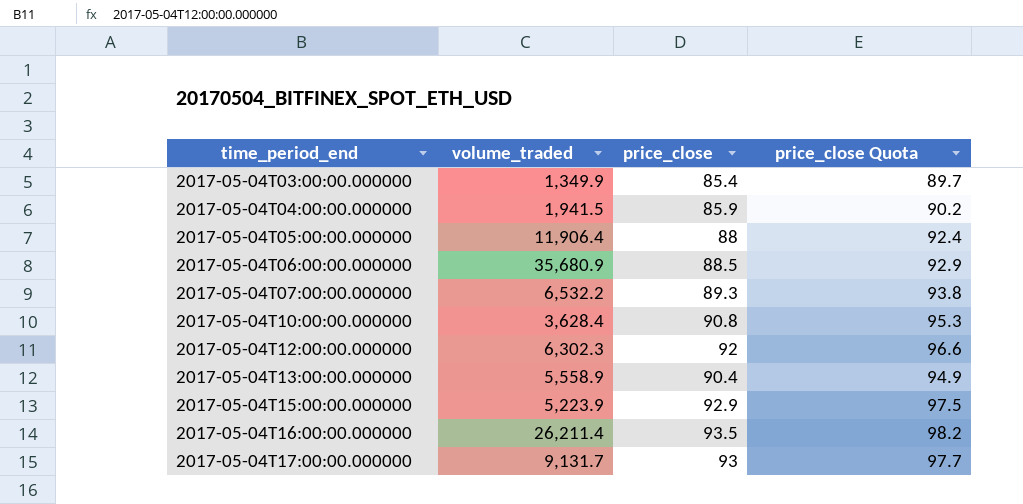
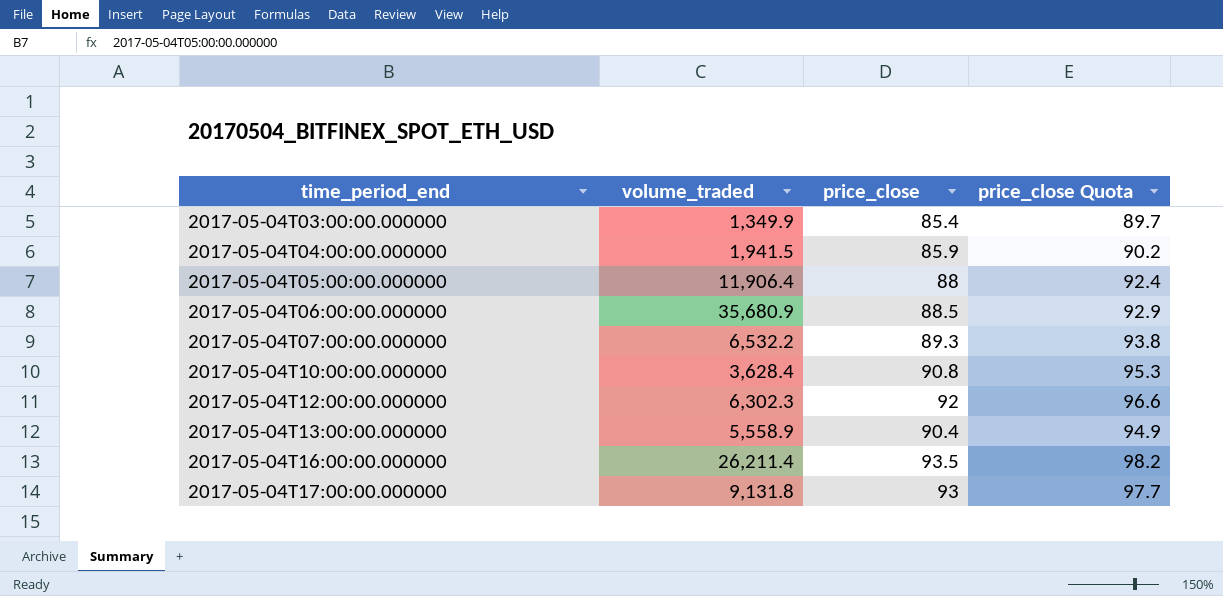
row 2017-05-04T15:00:00.000000: 5,223.9 | 92.9 | 97.5 -> none
2017-05-04T17:00:00.000000 | volume_traded: 9,131.7 -> 9,131.8

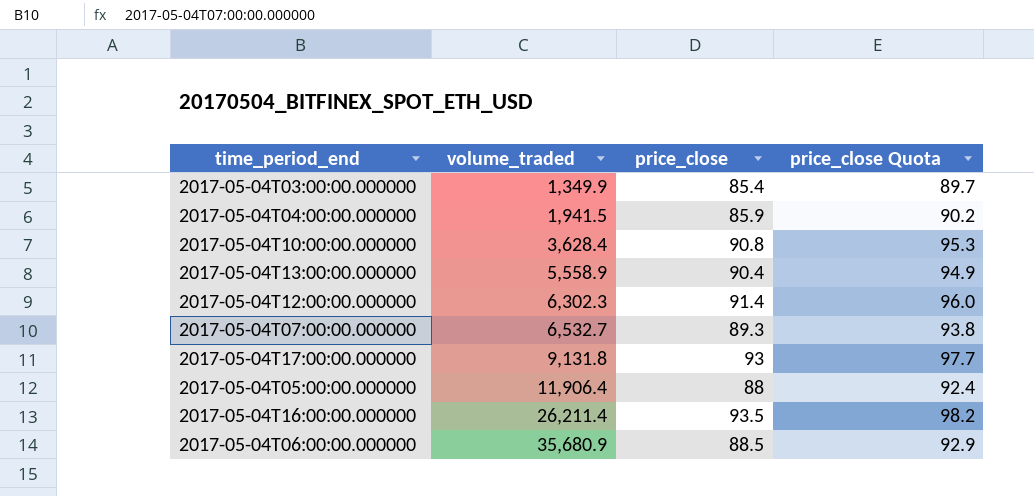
row order: time_period_end ascending -> volume_traded ascending
2017-05-04T12:00:00.000000 | price_close: 92 -> 91.4
2017-05-04T12:00:00.000000 | price_close Quota: 96.6 -> 96.0
2017-05-04T07:00:00.000000 | volume_traded: 6,532.2 -> 6,532.7

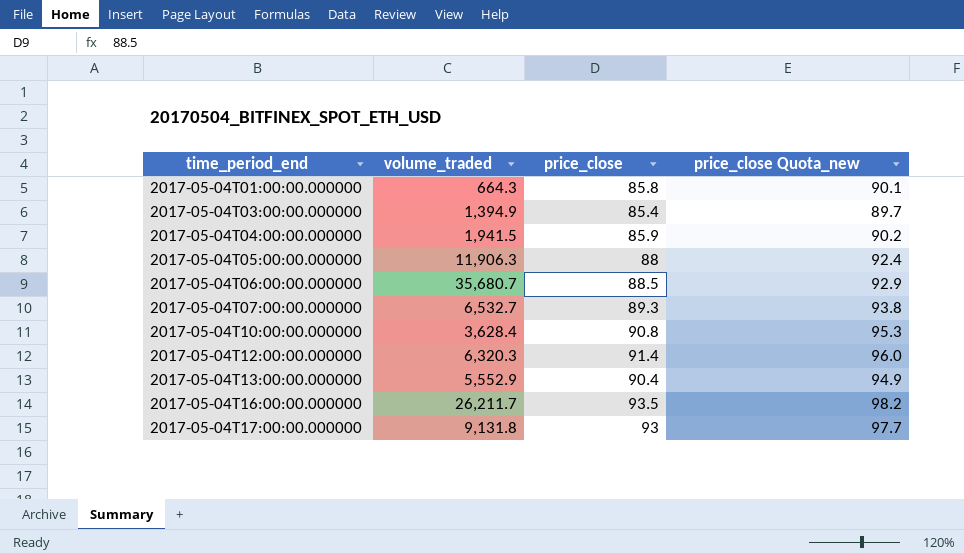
row order: volume_traded ascending -> time_period_end ascending
column name: price_close Quota -> price_close Quota_new
row 2017-05-04T01:00:00.000000: none -> 664.3 | 85.8 | 90.1
2017-05-04T03:00:00.000000 | volume_traded: 1,349.9 -> 1,394.9
2017-05-04T05:00:00.000000 | volume_traded: 11,906.4 -> 11,906.3
2017-05-04T06:00:00.000000 | volume_traded: 35,680.9 -> 35,680.7
2017-05-04T12:00:00.000000 | volume_traded: 6,302.3 -> 6,320.3
2017-05-04T13:00:00.000000 | volume_traded: 5,558.9 -> 5,552.9
2017-05-04T16:00:00.000000 | volume_traded: 26,211.4 -> 26,211.7

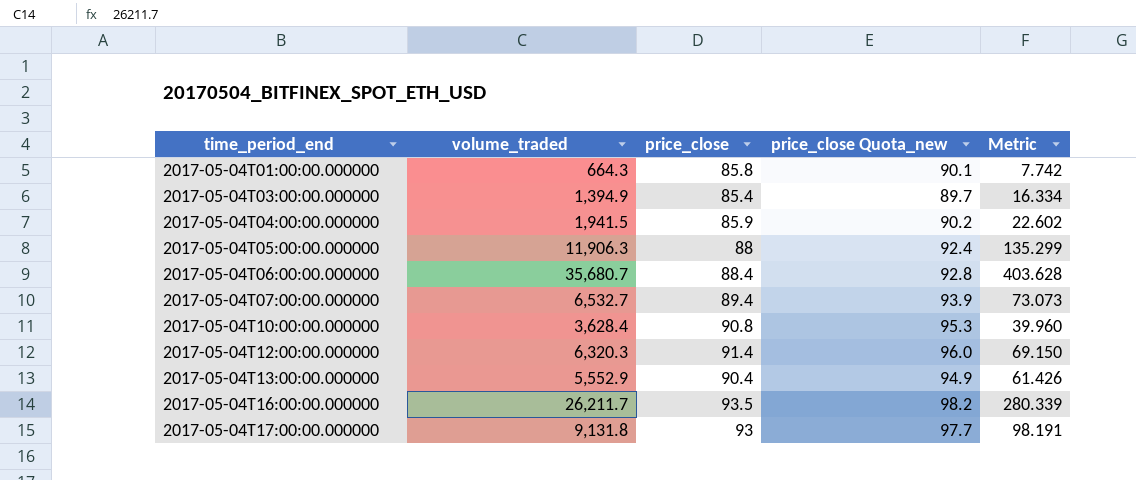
column Metric | formula: none -> [volume_traded] / [price_close]
2017-05-04T06:00:00.000000 | price_close: 88.5 -> 88.4
2017-05-04T06:00:00.000000 | price_close Quota_new: 92.9 -> 92.8
2017-05-04T07:00:00.000000 | price_close: 89.3 -> 89.4
2017-05-04T07:00:00.000000 | price_close Quota_new: 93.8 -> 93.9

